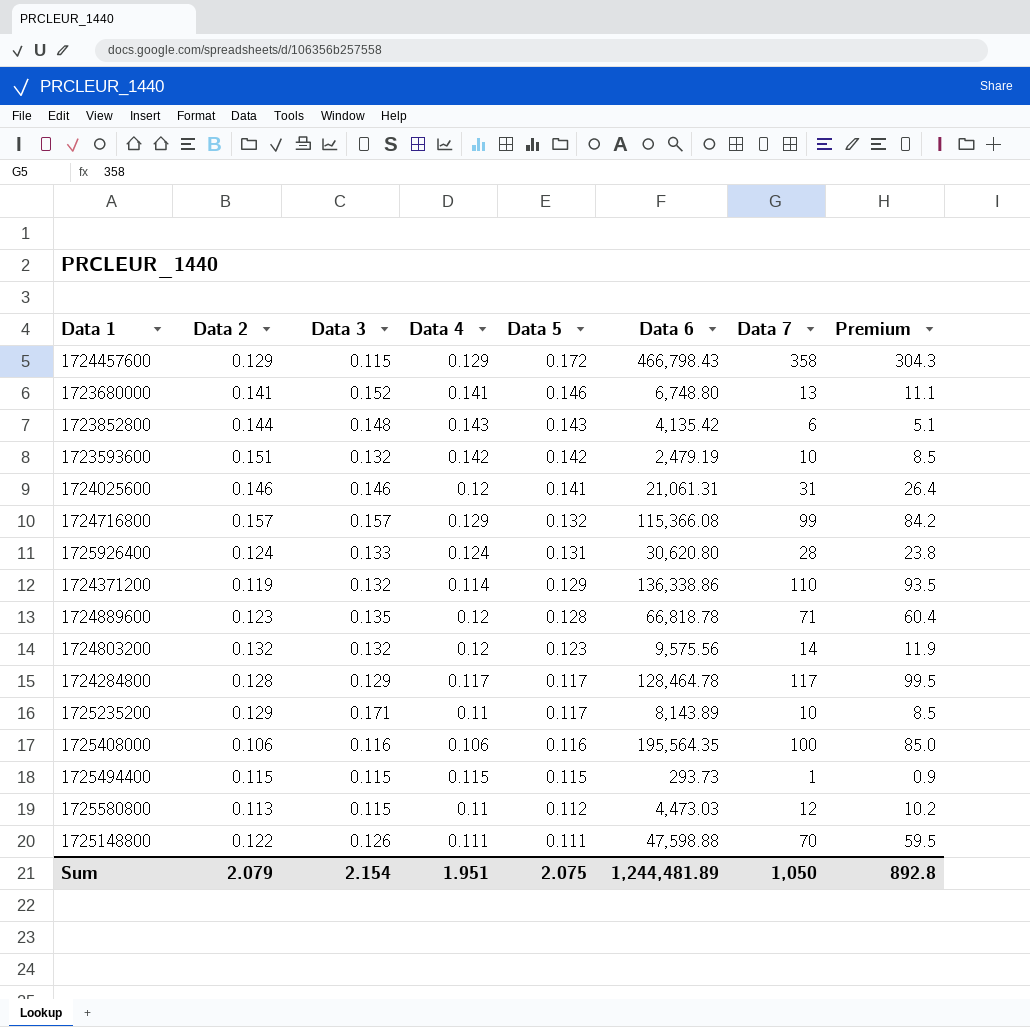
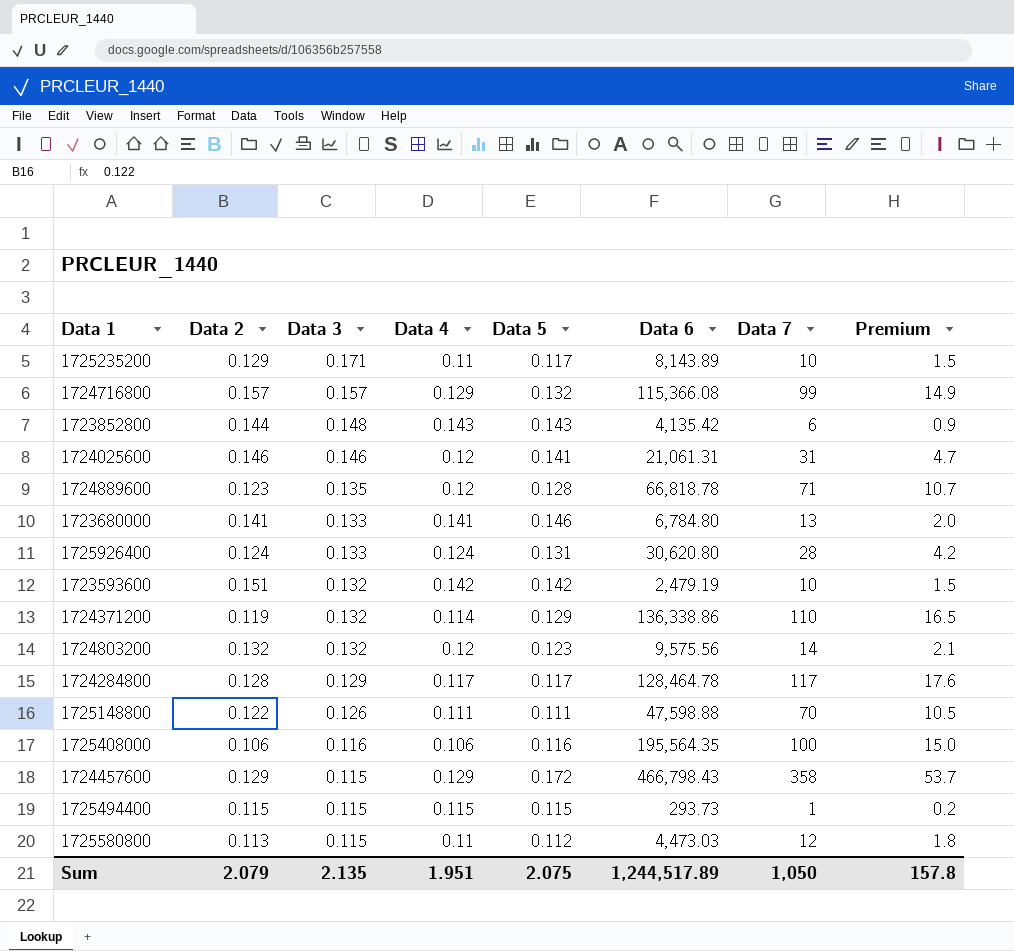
row order: Data 5 descending -> Data 3 descending
column Premium | formula: [Data 7] * 0.85 -> [Data 7] * 0.15
1723680000 | Data 3: 0.152 -> 0.133
1723680000 | Data 6: 6,748.80 -> 6,784.80
Sum | Data 3: 2.154 -> 2.135
Sum | Data 6: 1,244,481.89 -> 1,244,517.89
Sum | Premium: 892.8 -> 157.8

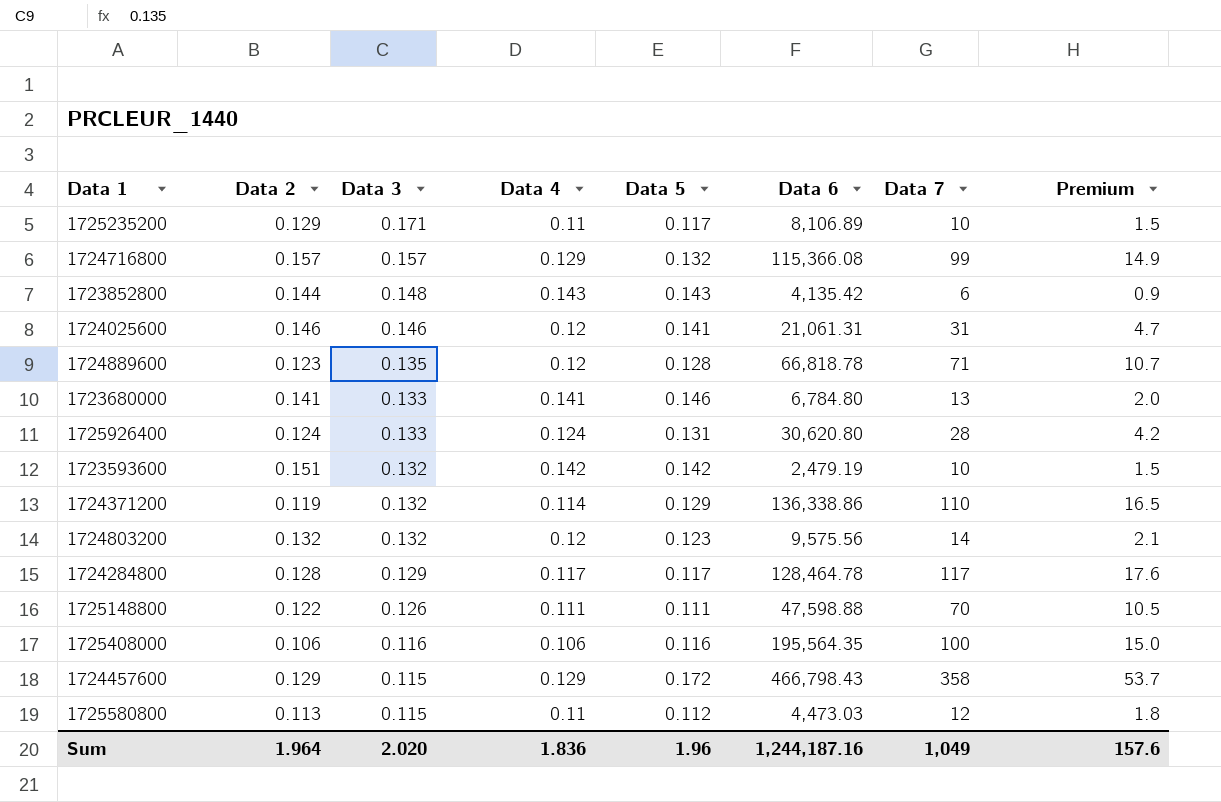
row 1725494400: 0.115 | 0.115 | 0.115 | 0.115 | 293.73 | 1 | 0.2 -> none
1725235200 | Data 6: 8,143.89 -> 8,106.89
Sum | Data 2: 2.079 -> 1.964
Sum | Data 3: 2.135 -> 2.020
Sum | Data 4: 1.951 -> 1.836
Sum | Data 5: 2.075 -> 1.96
Sum | Data 6: 1,244,517.89 -> 1,244,187.16
Sum | Data 7: 1,050 -> 1,049
Sum | Premium: 157.8 -> 157.6

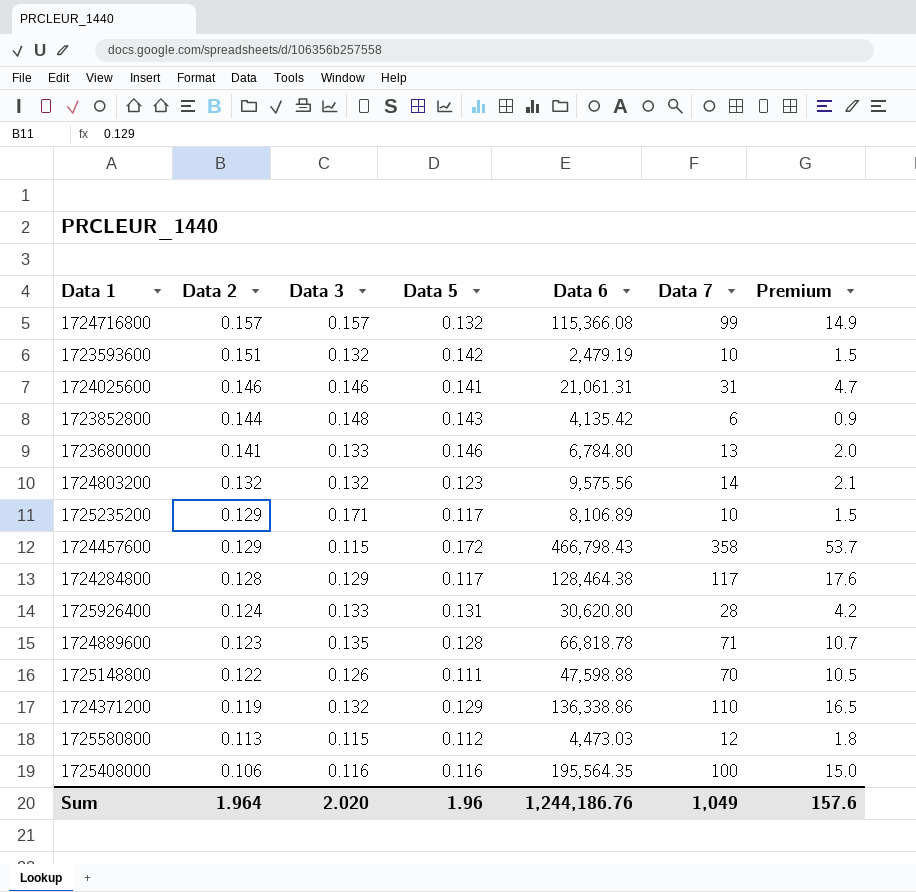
row order: Data 3 descending -> Data 2 descending
column Data 4 | position: 4 -> none
1724284800 | Data 6: 128,464.78 -> 128,464.38
Sum | Data 6: 1,244,187.16 -> 1,244,186.76

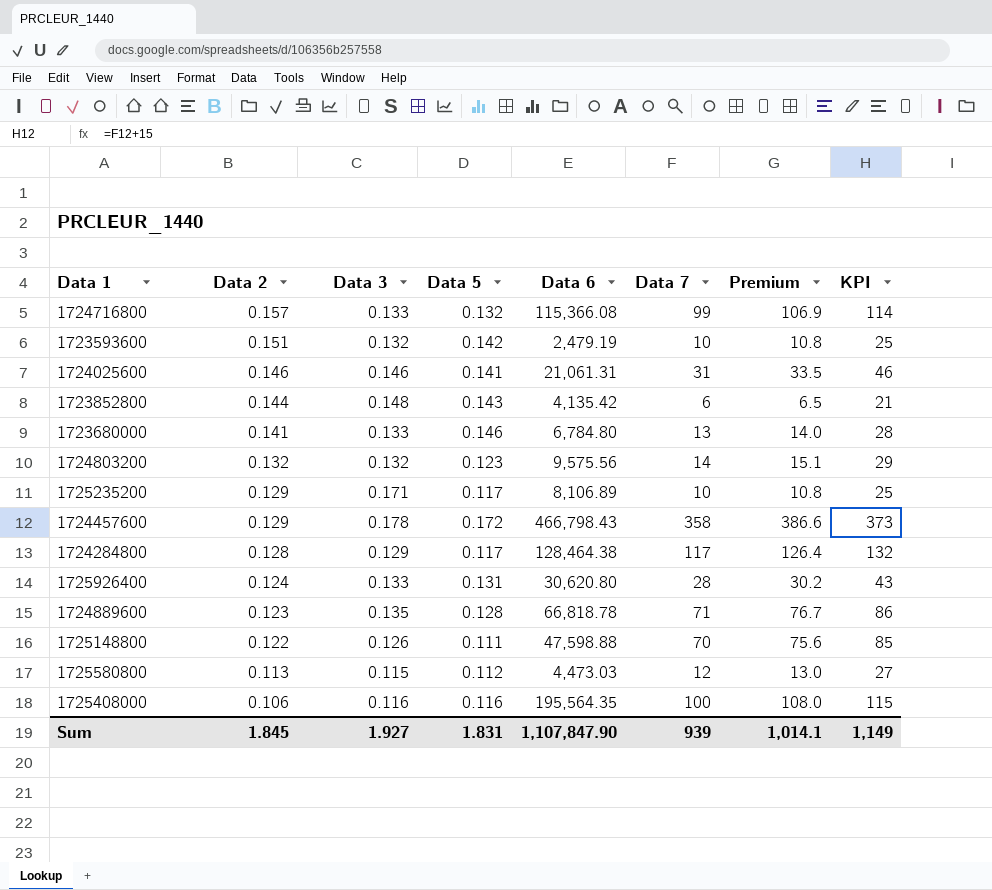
column Premium | formula: [Data 7] * 0.15 -> [Data 7] * 1.08
column KPI | formula: none -> [Data 7] + 15
row 1724371200: 0.119 | 0.132 | 0.129 | 136,338.86 | 110 | 16.5 -> none
1724716800 | Data 3: 0.157 -> 0.133
1724457600 | Data 3: 0.115 -> 0.178
Sum | Data 2: 1.964 -> 1.845
Sum | Data 3: 2.020 -> 1.927
Sum | Data 5: 1.96 -> 1.831
Sum | Data 6: 1,244,186.76 -> 1,107,847.90
Sum | Data 7: 1,049 -> 939
Sum | Premium: 157.6 -> 1,014.1

